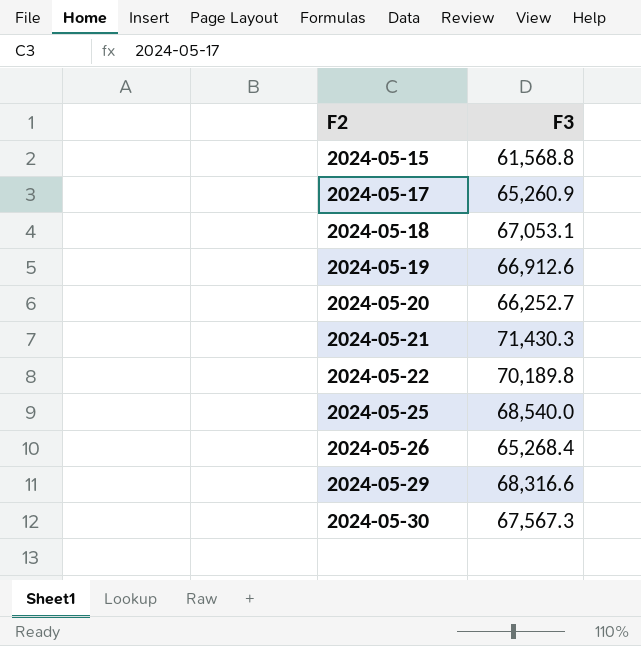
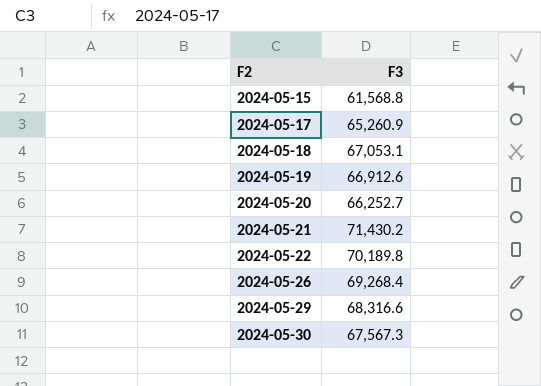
row 2024-05-25: 68,540.0 -> none
2024-05-21 | F3: 71,430.3 -> 71,430.2
2024-05-26 | F3: 65,268.4 -> 69,268.4

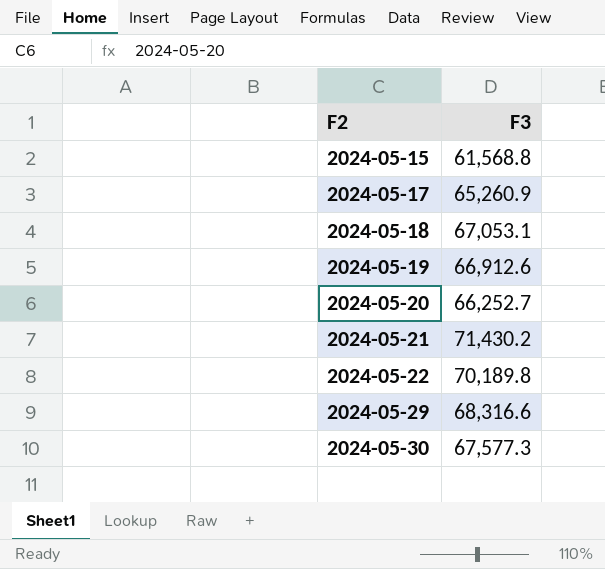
row 2024-05-26: 69,268.4 -> none
2024-05-30 | F3: 67,567.3 -> 67,577.3

